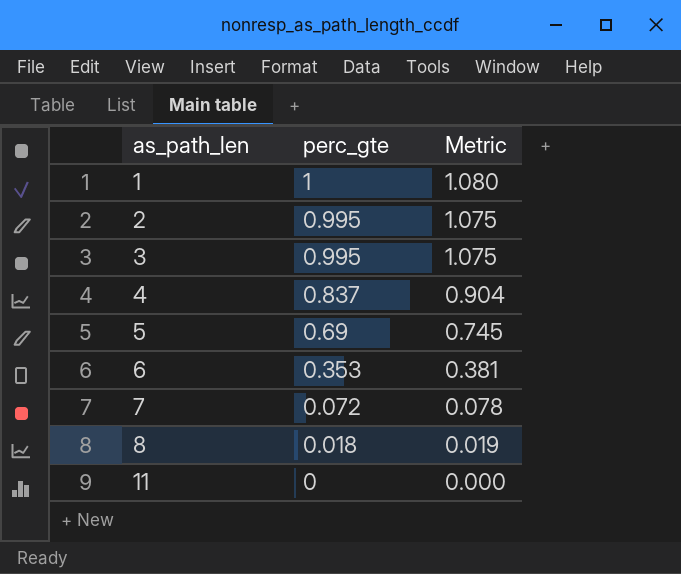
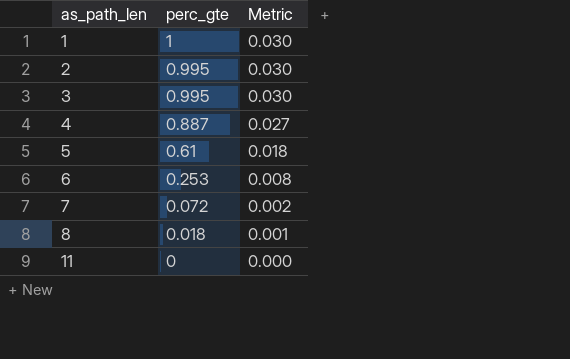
column Metric | formula: [perc_gte] * 1.08 -> [perc_gte] * 0.03
4 | perc_gte: 0.837 -> 0.887
5 | perc_gte: 0.69 -> 0.61
6 | perc_gte: 0.353 -> 0.253

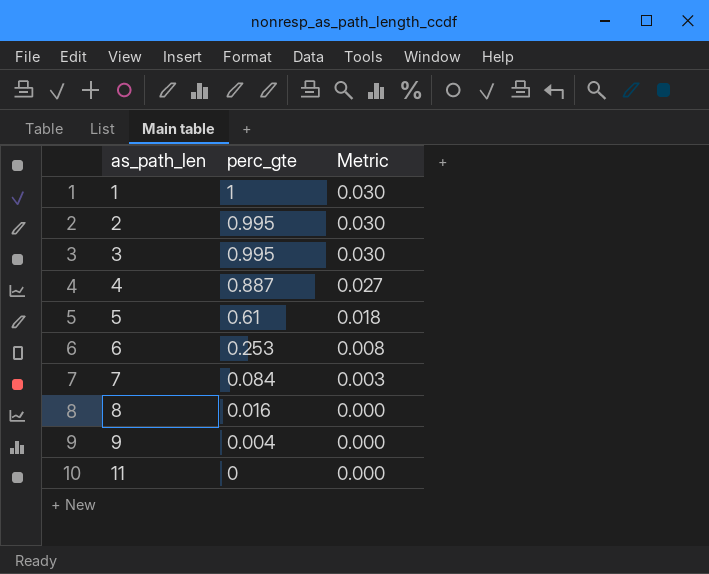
7 | perc_gte: 0.072 -> 0.084
7 | Metric: 0.002 -> 0.003
8 | perc_gte: 0.018 -> 0.016
8 | Metric: 0.001 -> 0.000
row 9: none -> 0.004 | 0.000

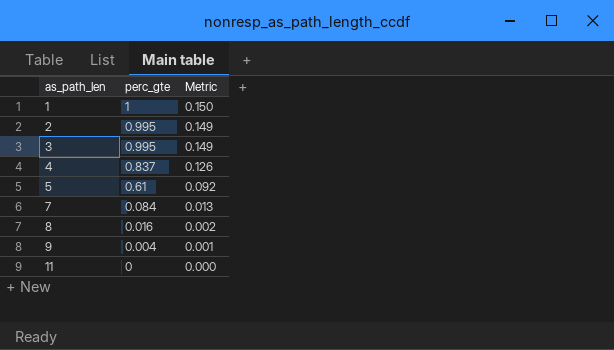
column Metric | formula: [perc_gte] * 0.03 -> [perc_gte] * 0.15
row 6: 0.253 | 0.008 -> none
4 | perc_gte: 0.887 -> 0.837

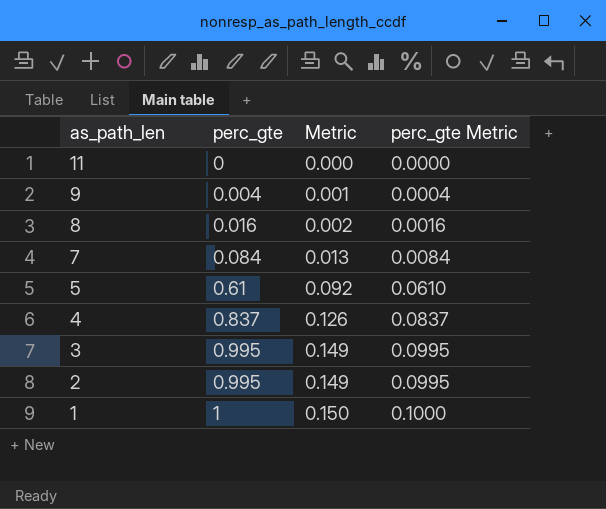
row order: as_path_len ascending -> as_path_len descending
column perc_gte Metric | formula: none -> [perc_gte] * 0.1

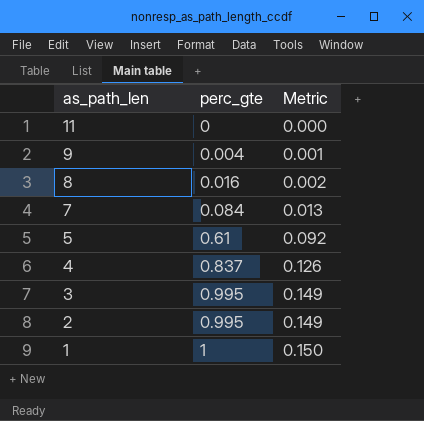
column perc_gte Metric | formula: [perc_gte] * 0.1 -> none

